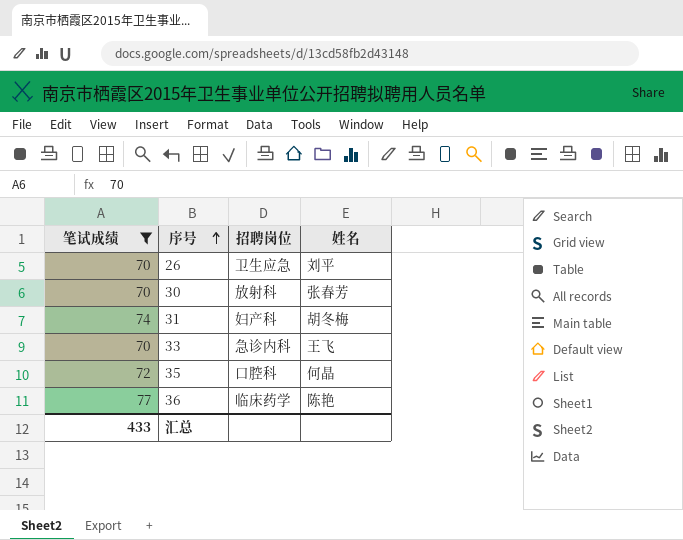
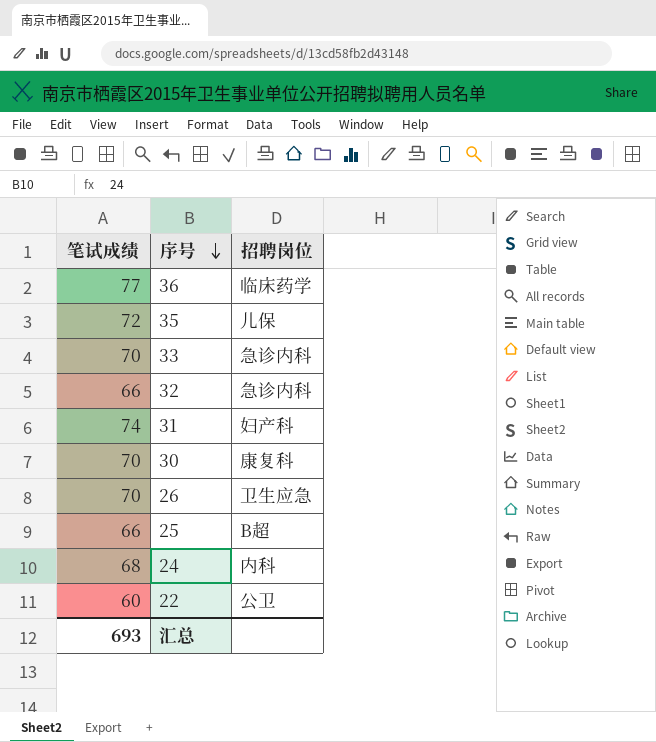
filter: 笔试成绩 >= 70 -> none
row order: 序号 ascending -> 序号 descending
column 姓名 | position: 4 -> none
35 | 招聘岗位: 口腔科 -> 儿保
30 | 招聘岗位: 放射科 -> 康复科
汇总 | 笔试成绩: 433 -> 693

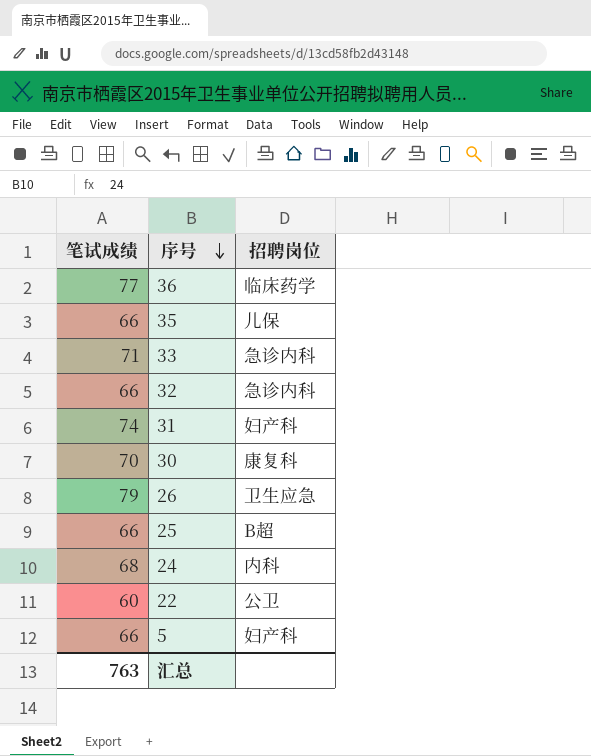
35 | 笔试成绩: 72 -> 66
33 | 笔试成绩: 70 -> 71
26 | 笔试成绩: 70 -> 79
row 5: none -> 66 | 妇产科
汇总 | 笔试成绩: 693 -> 763

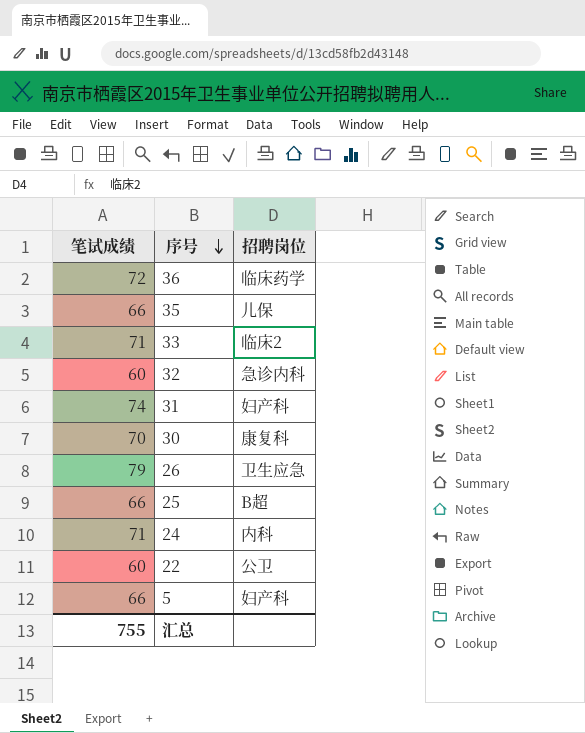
36 | 笔试成绩: 77 -> 72
33 | 招聘岗位: 急诊内科 -> 临床2
32 | 笔试成绩: 66 -> 60
24 | 笔试成绩: 68 -> 71
汇总 | 笔试成绩: 763 -> 755

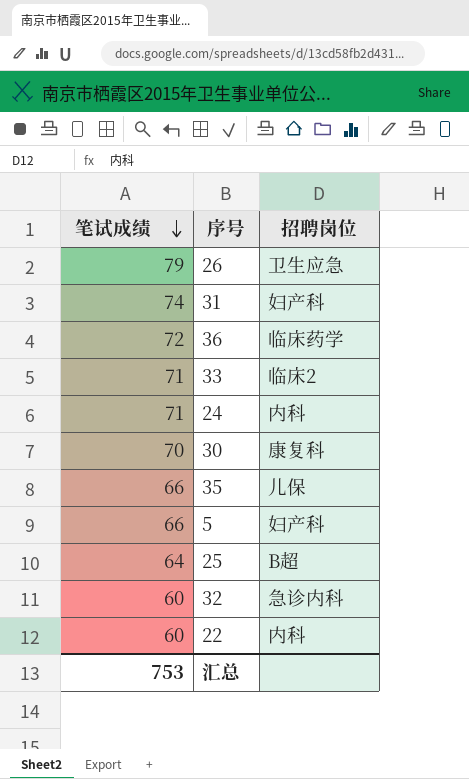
row order: 序号 descending -> 笔试成绩 descending
25 | 笔试成绩: 66 -> 64
22 | 招聘岗位: 公卫 -> 内科
汇总 | 笔试成绩: 755 -> 753

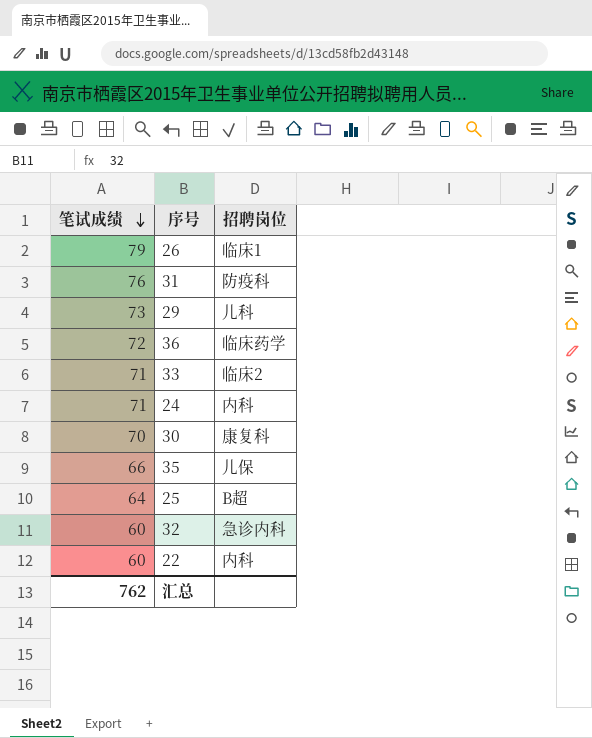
row 5: 66 | 妇产科 -> none
26 | 招聘岗位: 卫生应急 -> 临床1
31 | 笔试成绩: 74 -> 76
31 | 招聘岗位: 妇产科 -> 防疫科
row 29: none -> 73 | 儿科
汇总 | 笔试成绩: 753 -> 762

